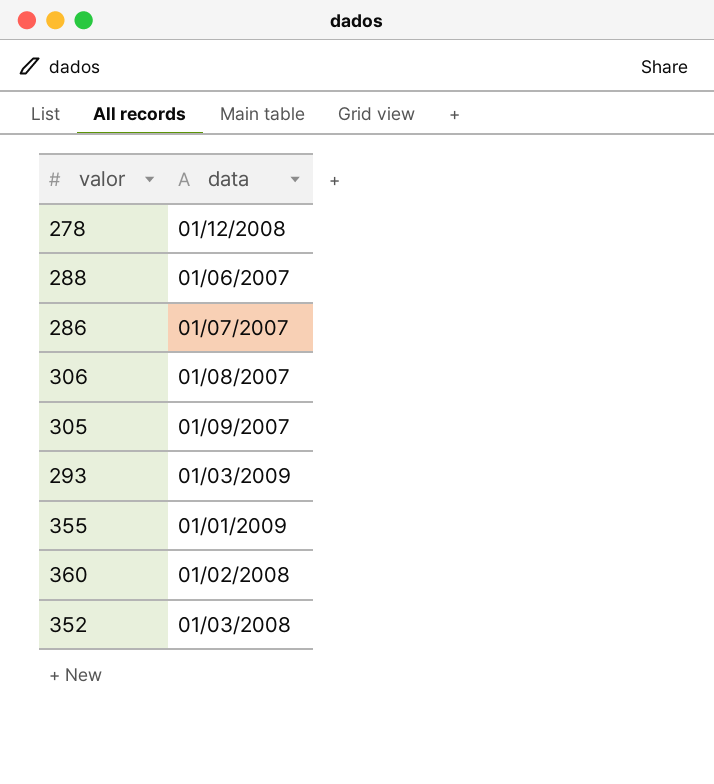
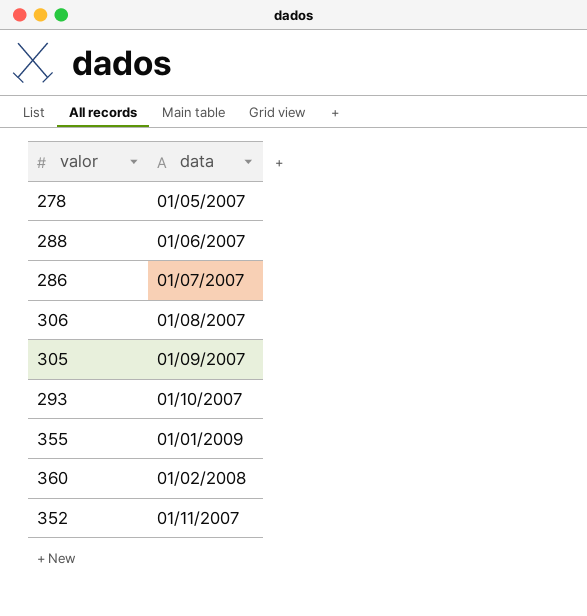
278 | data: 01/12/2008 -> 01/05/2007
293 | data: 01/03/2009 -> 01/10/2007
352 | data: 01/03/2008 -> 01/11/2007

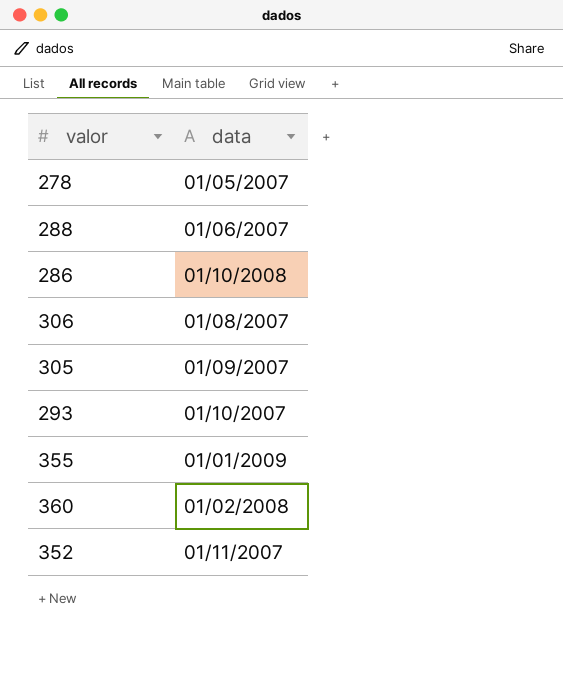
286 | data: 01/07/2007 -> 01/10/2008

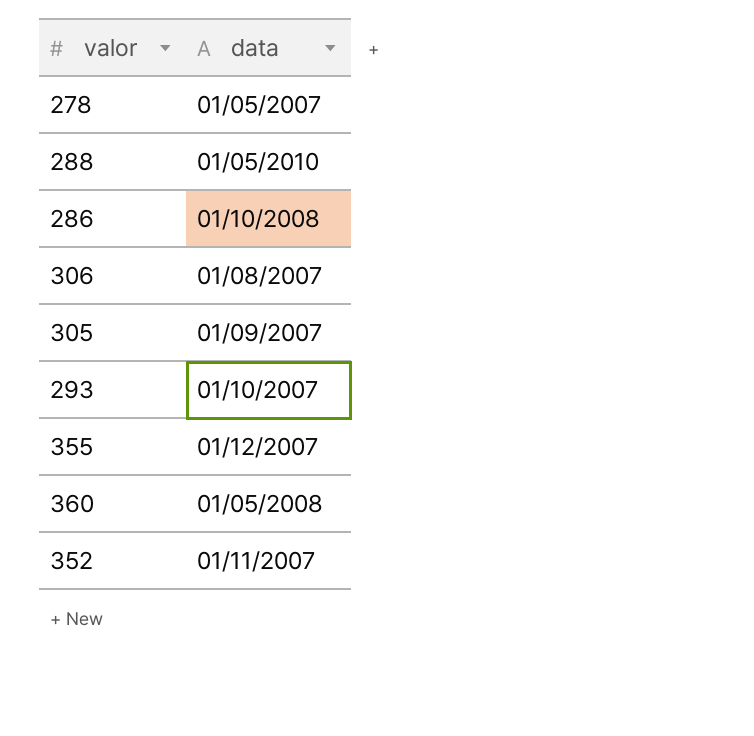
288 | data: 01/06/2007 -> 01/05/2010
355 | data: 01/01/2009 -> 01/12/2007
360 | data: 01/02/2008 -> 01/05/2008

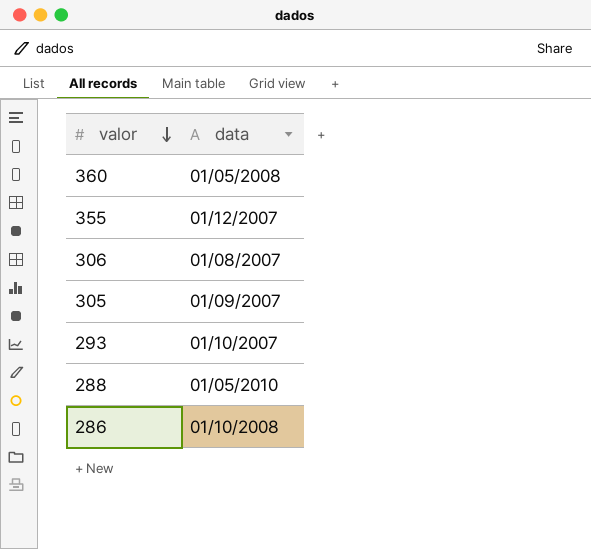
row order: none -> valor descending
row 278: 01/05/2007 -> none
row 352: 01/11/2007 -> none

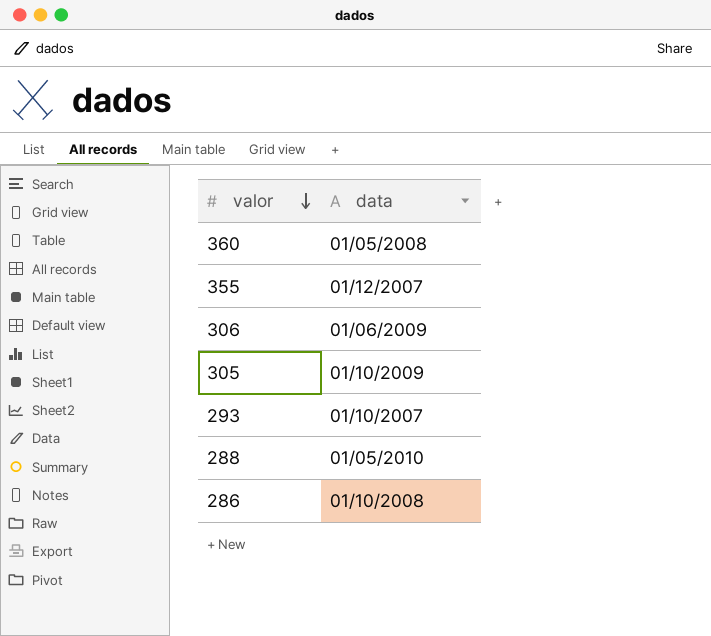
306 | data: 01/08/2007 -> 01/06/2009
305 | data: 01/09/2007 -> 01/10/2009

